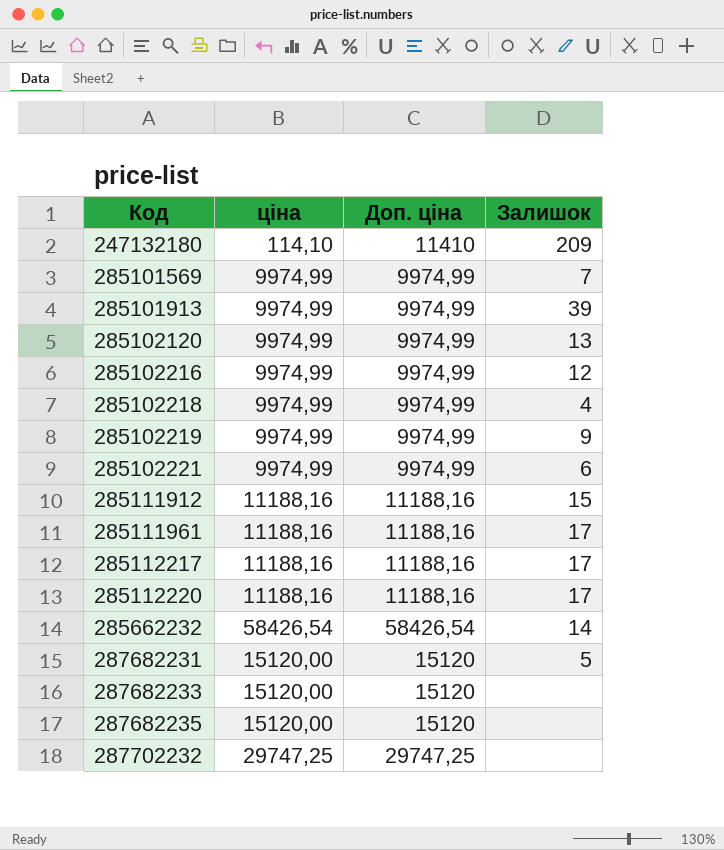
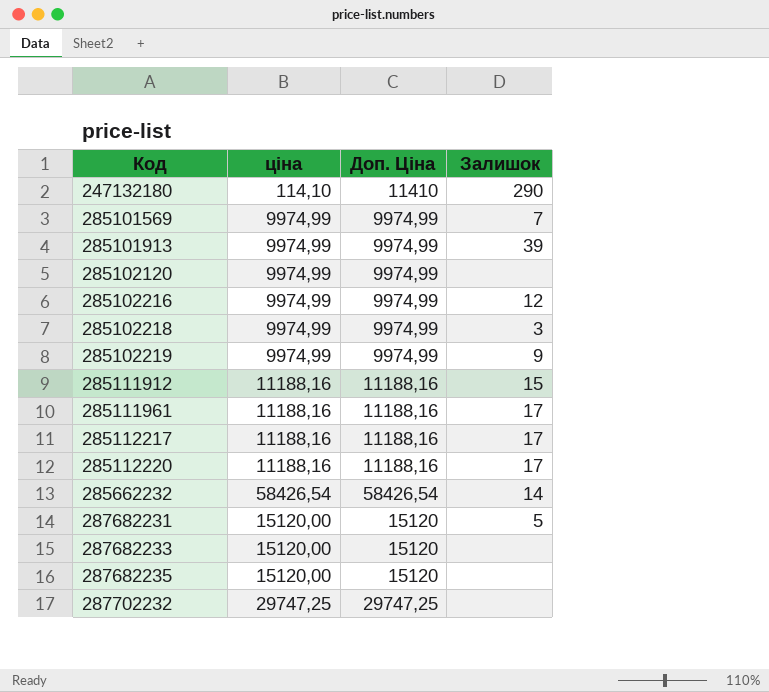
column name: Доп. ціна -> Доп. Ціна
row 285102221: 9974,99 | 9974,99 | 6 -> none
247132180 | Залишок: 209 -> 290
285102120 | Залишок: 13 -> none
285102218 | Залишок: 4 -> 3

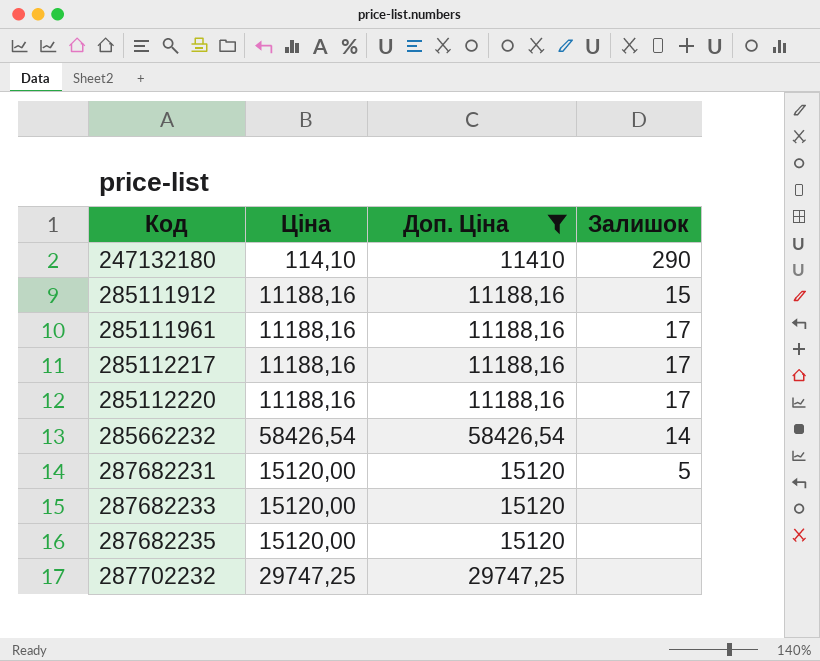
filter: none -> Доп. Ціна != 9974,99
column name: ціна -> Ціна

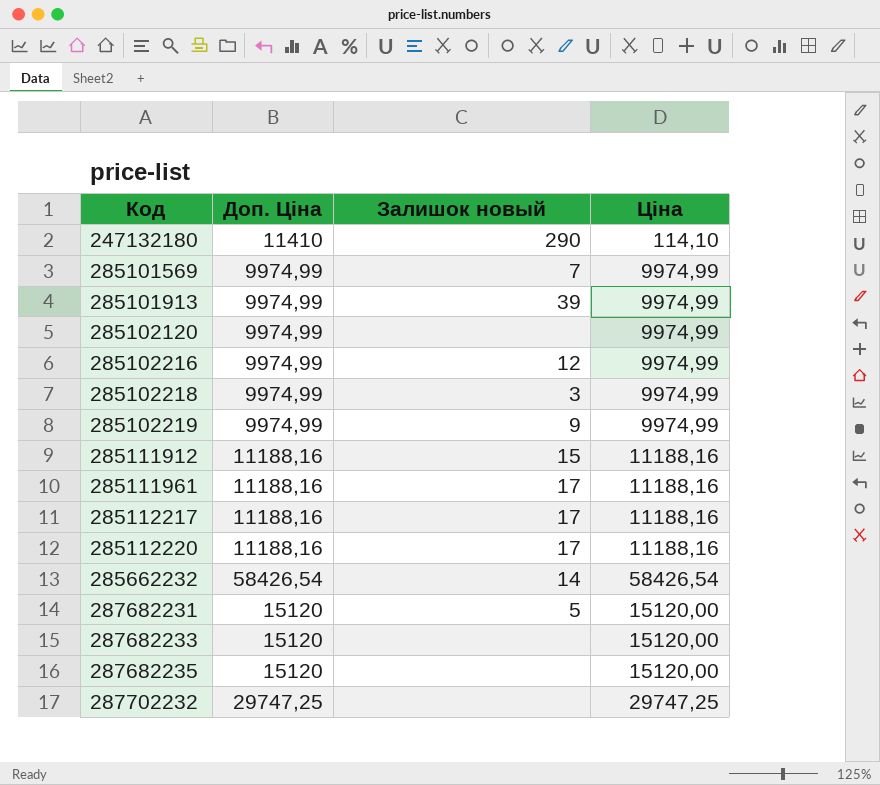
filter: Доп. Ціна != 9974,99 -> none
column name: Залишок -> Залишок новый
column Ціна | position: 2 -> 4

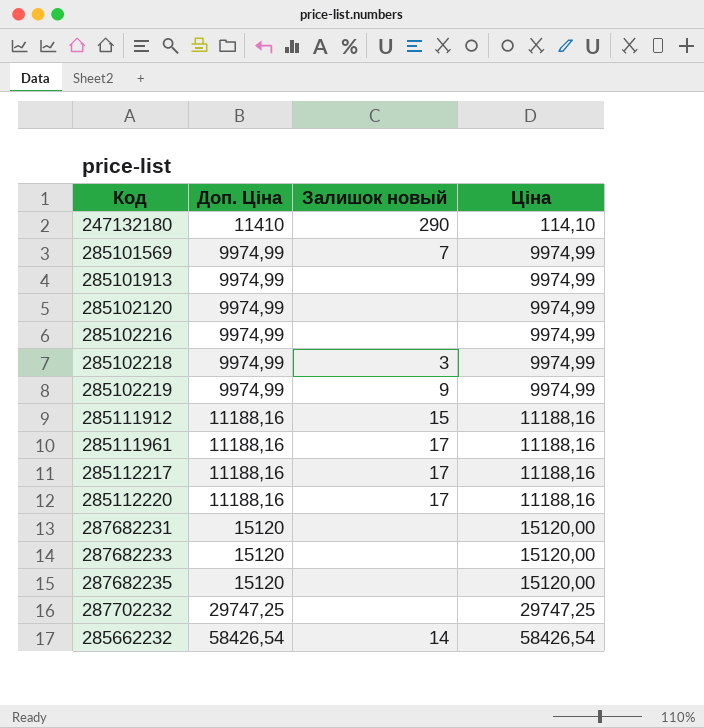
row order: Код ascending -> Ціна ascending
285101913 | Залишок новый: 39 -> none
285102216 | Залишок новый: 12 -> none
287682231 | Залишок новый: 5 -> none

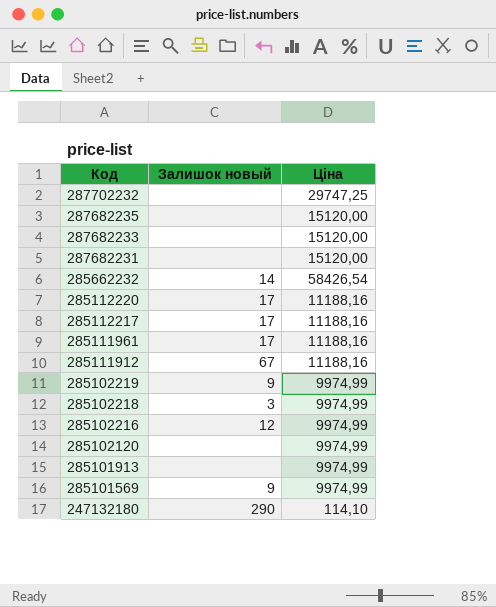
row order: Ціна ascending -> Код descending
column Доп. Ціна | position: 2 -> none
285111912 | Залишок новый: 15 -> 67
285102216 | Залишок новый: none -> 12
285101569 | Залишок новый: 7 -> 9

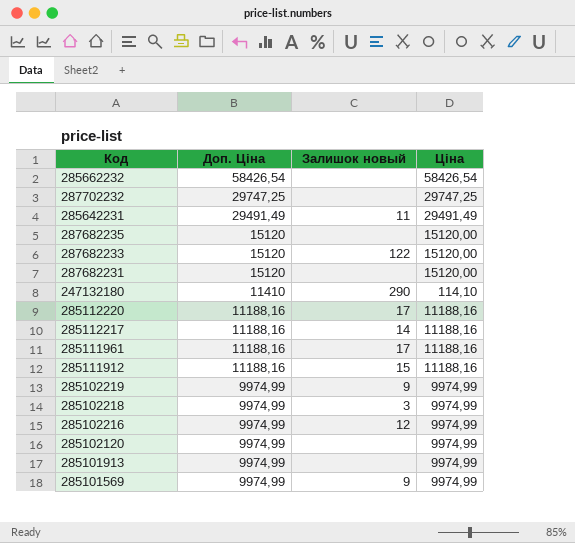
row order: Код descending -> Доп. Ціна descending
column Доп. Ціна | position: none -> 2
285662232 | Залишок новый: 14 -> none
row 285642231: none -> 29491,49 | 11 | 29491,49
287682233 | Залишок новый: none -> 122
285112217 | Залишок новый: 17 -> 14
285111912 | Залишок новый: 67 -> 15

